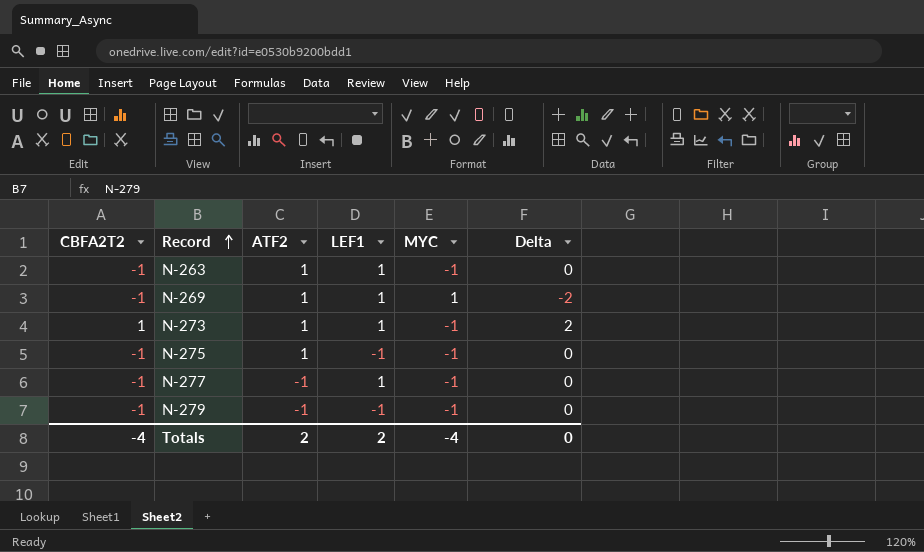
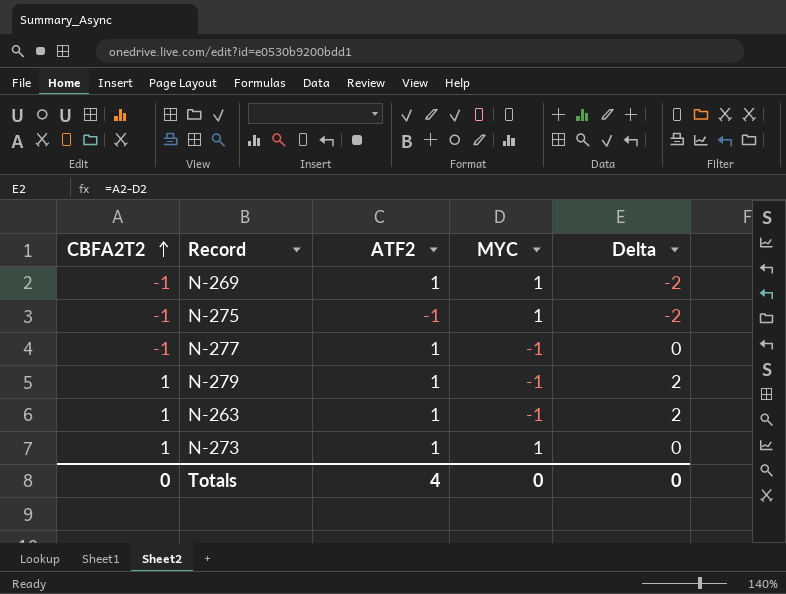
row order: Record ascending -> CBFA2T2 ascending
column LEF1 | position: 4 -> none
N-275 | ATF2: 1 -> -1
N-275 | MYC: -1 -> 1
N-275 | Delta: 0 -> -2
N-277 | ATF2: -1 -> 1
N-279 | CBFA2T2: -1 -> 1
N-279 | ATF2: -1 -> 1
N-279 | Delta: 0 -> 2
N-263 | CBFA2T2: -1 -> 1
N-263 | Delta: 0 -> 2
N-273 | MYC: -1 -> 1
N-273 | Delta: 2 -> 0
Totals | CBFA2T2: -4 -> 0
Totals | ATF2: 2 -> 4
Totals | MYC: -4 -> 0

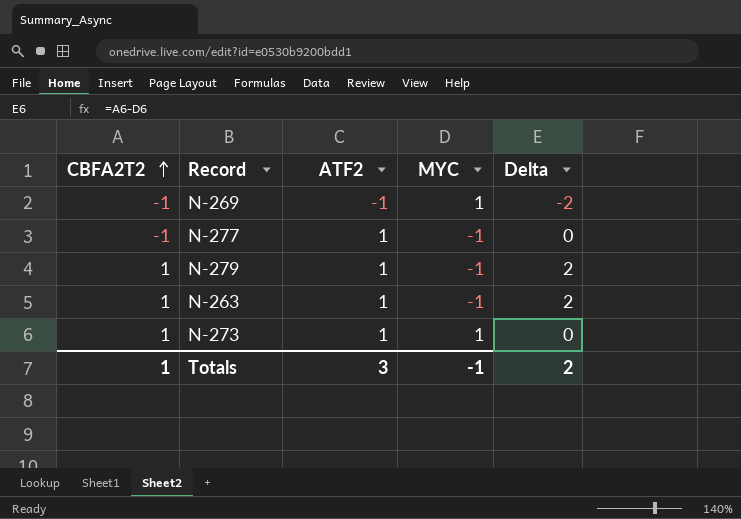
row N-275: -1 | -1 | 1 | -2 -> none
N-269 | ATF2: 1 -> -1
Totals | CBFA2T2: 0 -> 1
Totals | ATF2: 4 -> 3
Totals | MYC: 0 -> -1
Totals | Delta: 0 -> 2

